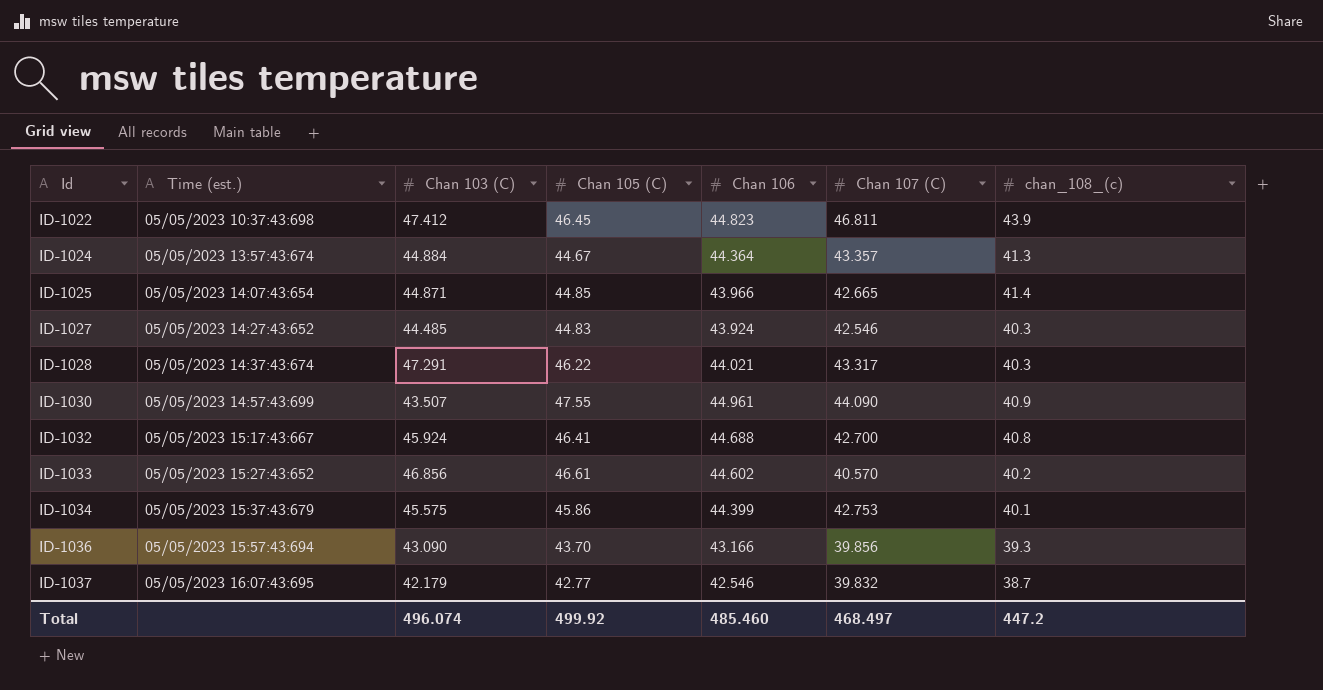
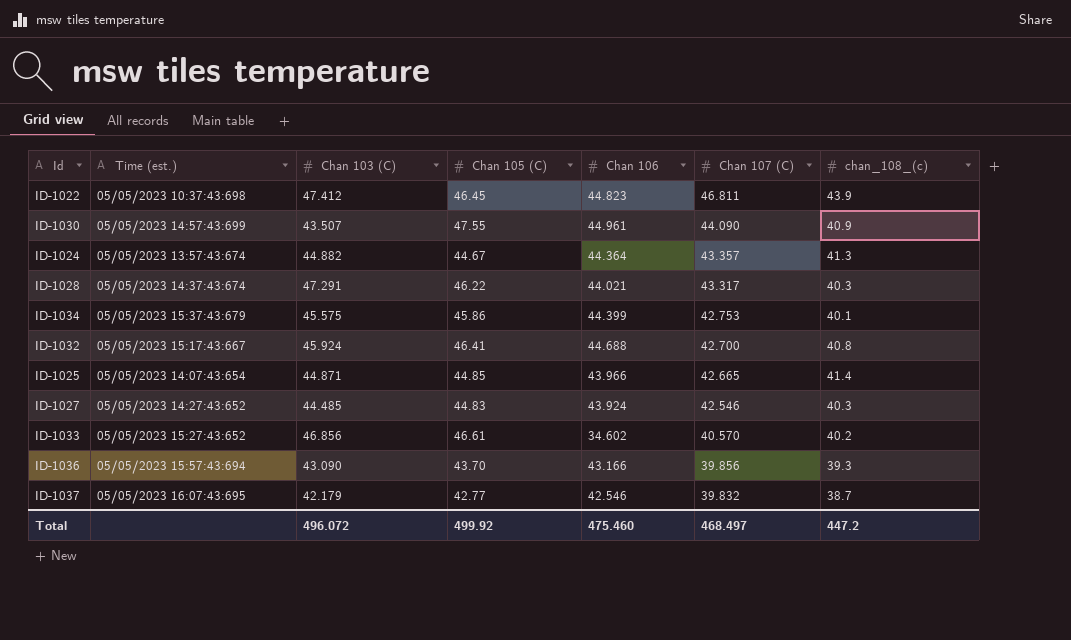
row order: Id ascending -> Chan 107 (C) descending
ID-1024 | Chan 103 (C): 44.884 -> 44.882
ID-1033 | Chan 106: 44.602 -> 34.602
Total | Chan 103 (C): 496.074 -> 496.072
Total | Chan 106: 485.460 -> 475.460

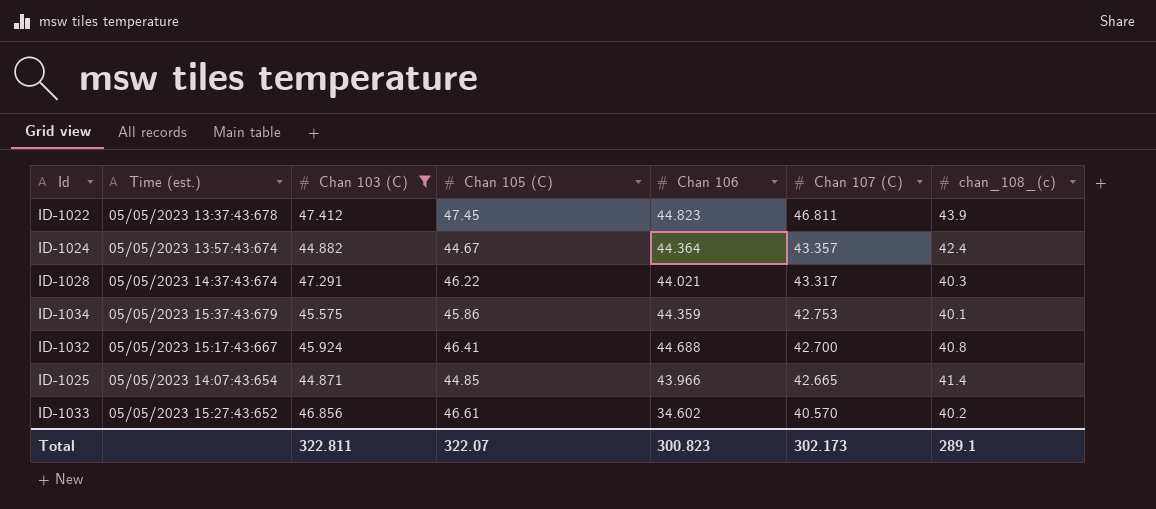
filter: none -> Chan 103 (C) >= 44.871
ID-1022 | Time (est.): 05/05/2023 10:37:43:698 -> 05/05/2023 13:37:43:678
ID-1022 | Chan 105 (C): 46.45 -> 47.45
ID-1024 | chan_108_(c): 41.3 -> 42.4
ID-1034 | Chan 106: 44.399 -> 44.359
Total | Chan 103 (C): 496.072 -> 322.811
Total | Chan 105 (C): 499.92 -> 322.07
Total | Chan 106: 475.460 -> 300.823
Total | Chan 107 (C): 468.497 -> 302.173
Total | chan_108_(c): 447.2 -> 289.1

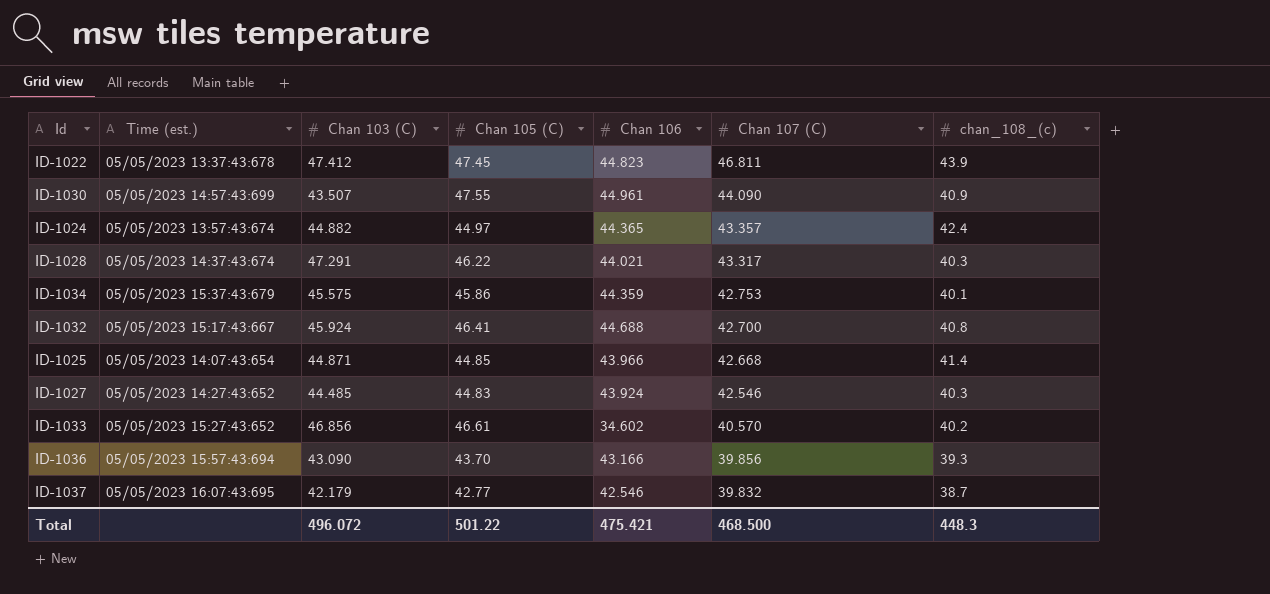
filter: Chan 103 (C) >= 44.871 -> none
ID-1024 | Chan 105 (C): 44.67 -> 44.97
ID-1024 | Chan 106: 44.364 -> 44.365
ID-1025 | Chan 107 (C): 42.665 -> 42.668
Total | Chan 103 (C): 322.811 -> 496.072
Total | Chan 105 (C): 322.07 -> 501.22
Total | Chan 106: 300.823 -> 475.421
Total | Chan 107 (C): 302.173 -> 468.500
Total | chan_108_(c): 289.1 -> 448.3

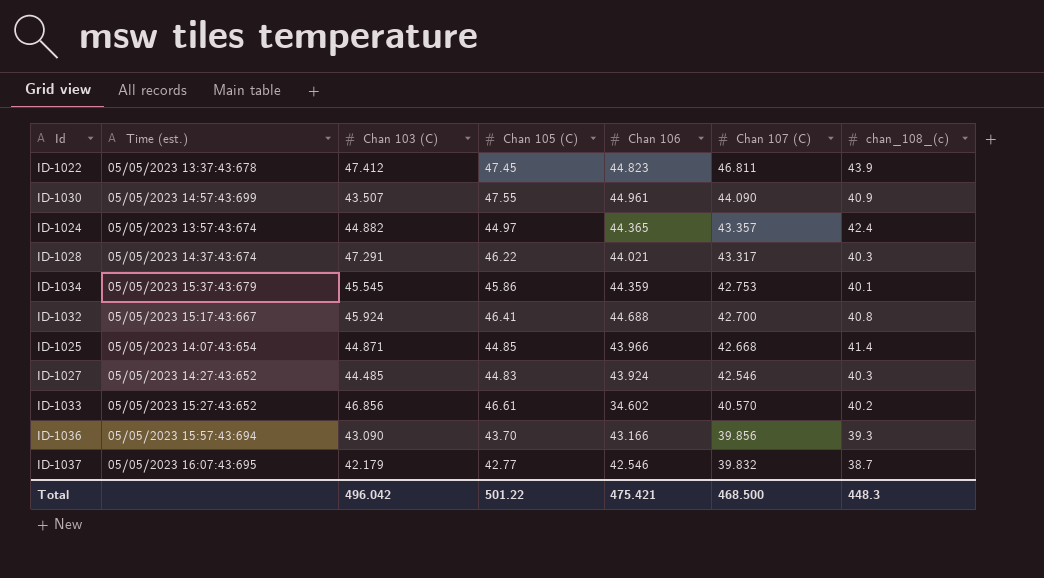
ID-1034 | Chan 103 (C): 45.575 -> 45.545
Total | Chan 103 (C): 496.072 -> 496.042

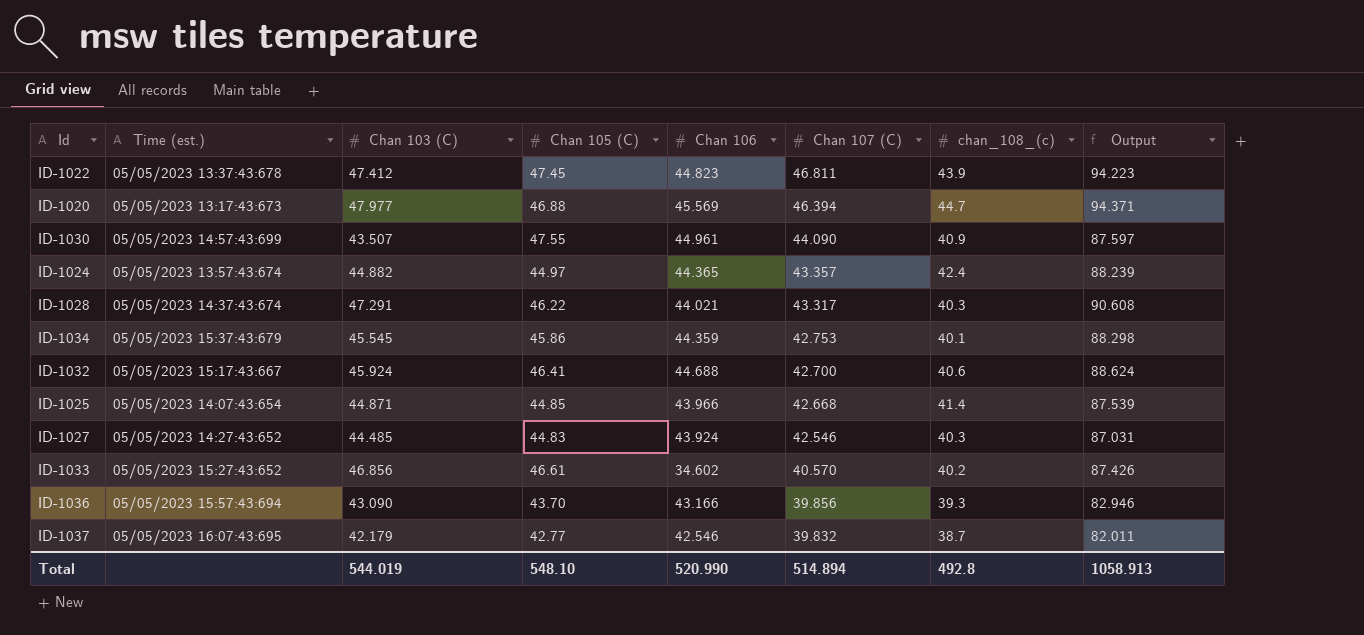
column Output | formula: none -> [Chan 103 (C)] + [Chan 107 (C)]
row ID-1020: none -> 05/05/2023 13:17:43:673 | 47.977 | 46.88 | 45.569 | 46.394 | 44.7 | 94.371
ID-1032 | chan_108_(c): 40.8 -> 40.6
Total | Chan 103 (C): 496.042 -> 544.019
Total | Chan 105 (C): 501.22 -> 548.10
Total | Chan 106: 475.421 -> 520.990
Total | Chan 107 (C): 468.500 -> 514.894
Total | chan_108_(c): 448.3 -> 492.8

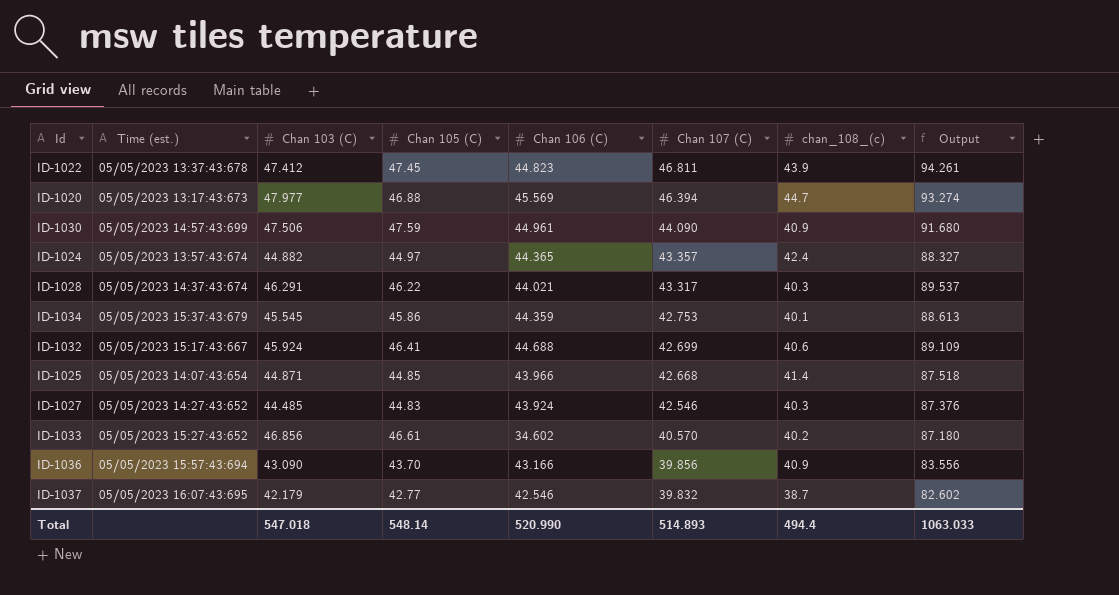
column name: Chan 106 -> Chan 106 (C)
column Output | formula: [Chan 103 (C)] + [Chan 107 (C)] -> [Chan 105 (C)] + [Chan 107 (C)]
ID-1030 | Chan 103 (C): 43.507 -> 47.506
ID-1030 | Chan 105 (C): 47.55 -> 47.59
ID-1028 | Chan 103 (C): 47.291 -> 46.291
ID-1032 | Chan 107 (C): 42.700 -> 42.699
ID-1036 | chan_108_(c): 39.3 -> 40.9
Total | Chan 103 (C): 544.019 -> 547.018
Total | Chan 105 (C): 548.10 -> 548.14
Total | Chan 107 (C): 514.894 -> 514.893
Total | chan_108_(c): 492.8 -> 494.4
Total | Output: 1058.913 -> 1063.033

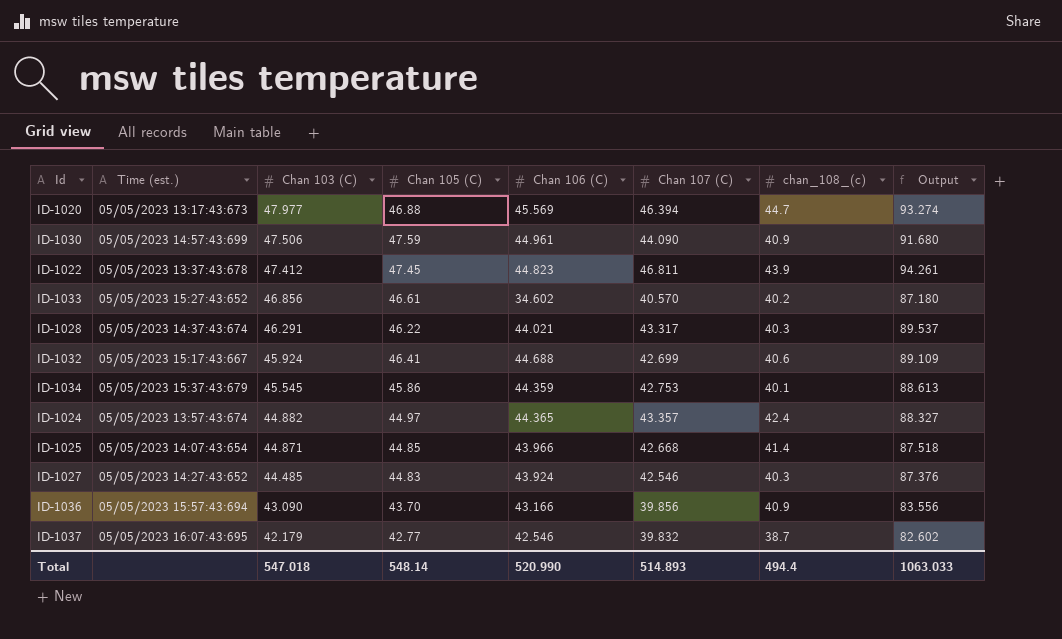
row order: Chan 107 (C) descending -> Chan 103 (C) descending

